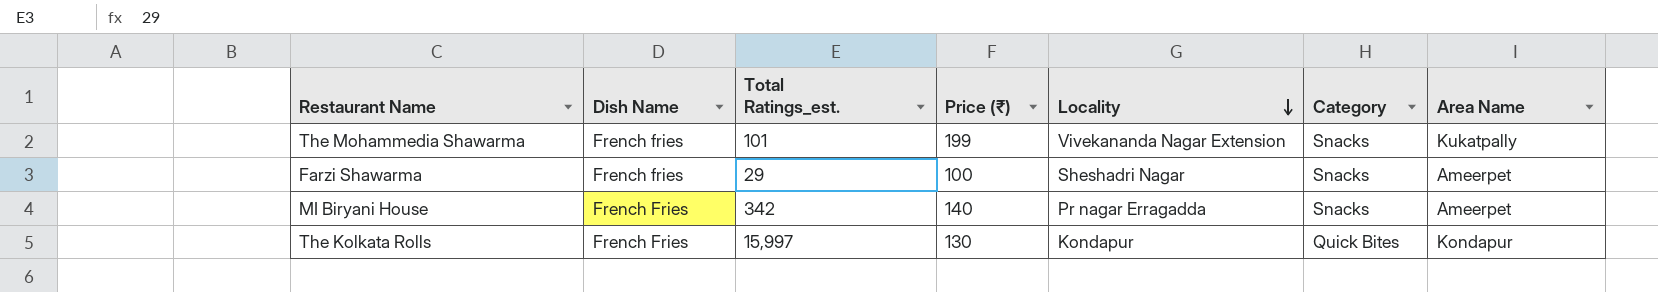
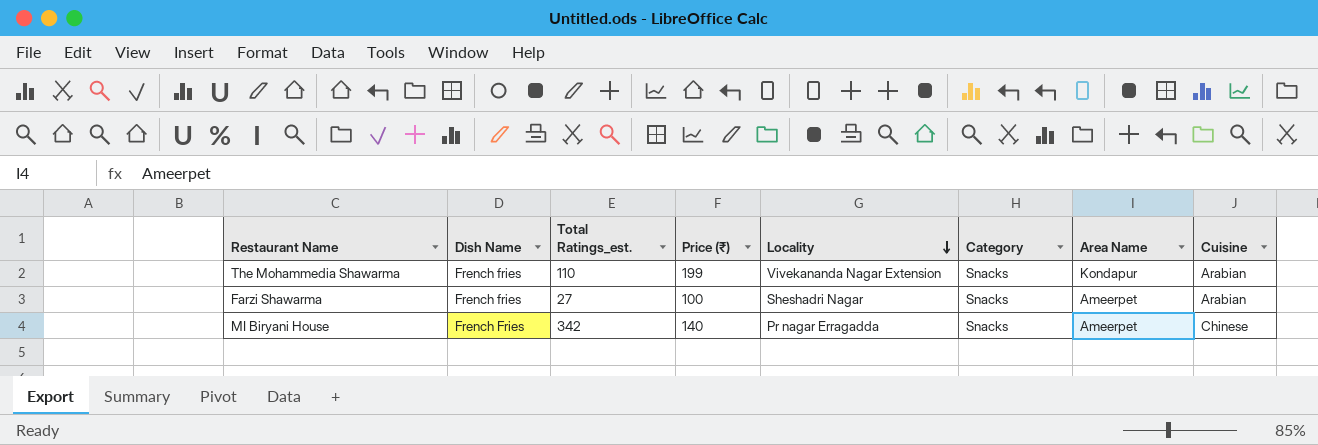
column Cuisine | position: none -> 8
row The Kolkata Rolls: French Fries | 15,997 | 130 | Kondapur | Quick Bites | Kondapur -> none
The Mohammedia Shawarma | Total Ratings_est.: 101 -> 110
The Mohammedia Shawarma | Area Name: Kukatpally -> Kondapur
Farzi Shawarma | Total Ratings_est.: 29 -> 27

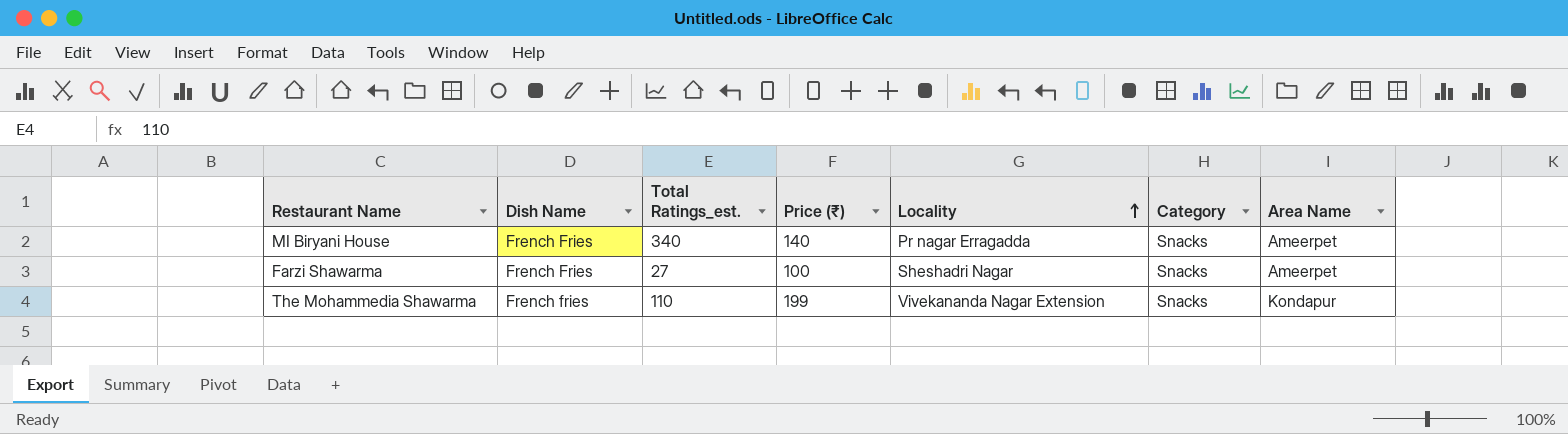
row order: Locality descending -> Locality ascending
column Cuisine | position: 8 -> none
MI Biryani House | Total Ratings_est.: 342 -> 340
Farzi Shawarma | Dish Name: French fries -> French Fries

